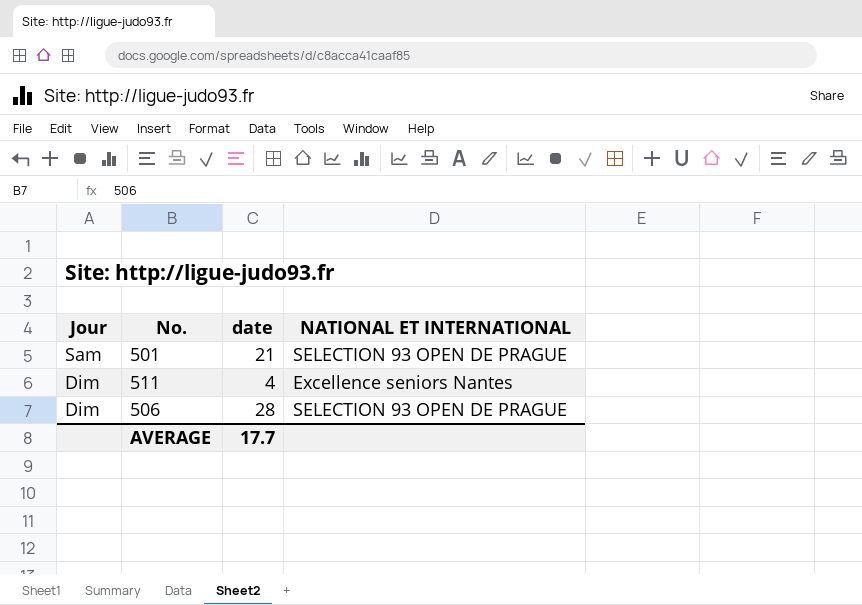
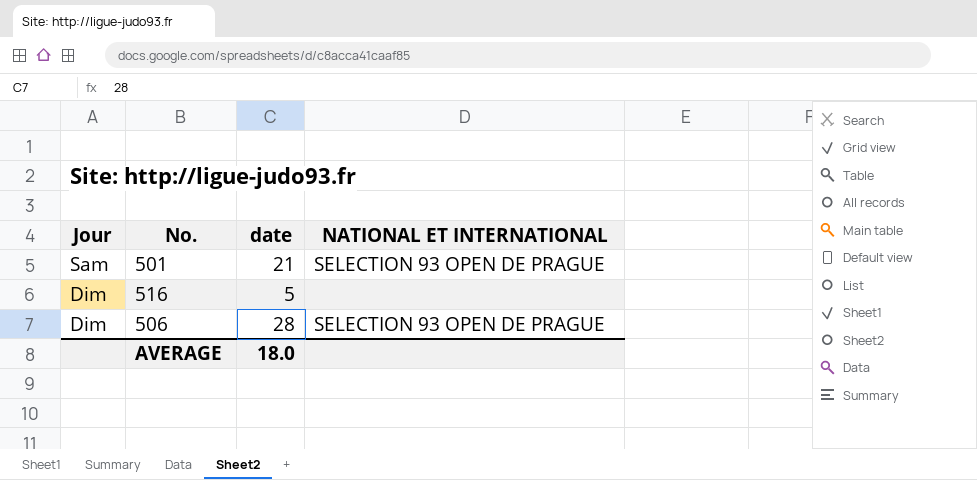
row 511: Dim | 4 | Excellence seniors Nantes -> none
row 516: none -> Dim | 5 | none
AVERAGE | date: 17.7 -> 18.0

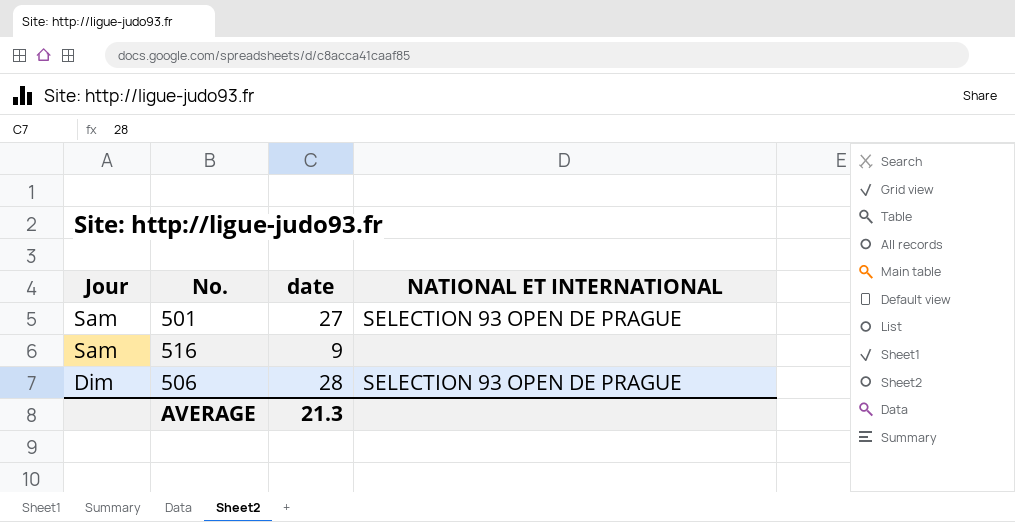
501 | date: 21 -> 27
516 | Jour: Dim -> Sam
516 | date: 5 -> 9
AVERAGE | date: 18.0 -> 21.3

